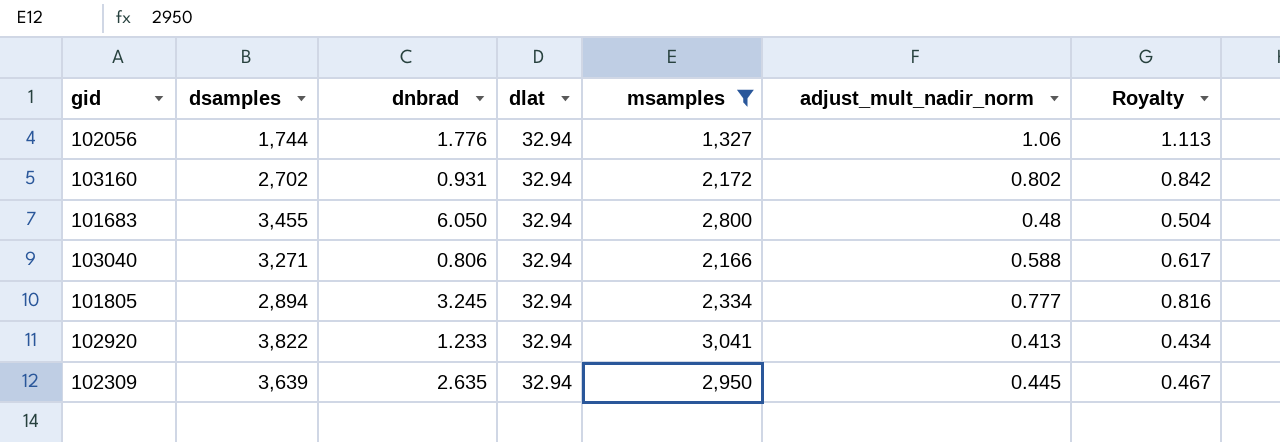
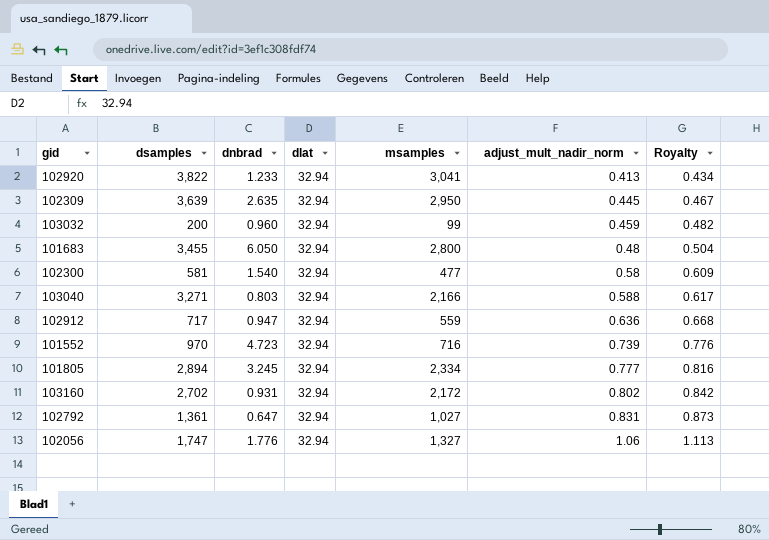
filter: msamples >= 1,327 -> none
row order: none -> adjust_mult_nadir_norm ascending
103040 | dnbrad: 0.806 -> 0.803
102056 | dsamples: 1,744 -> 1,747

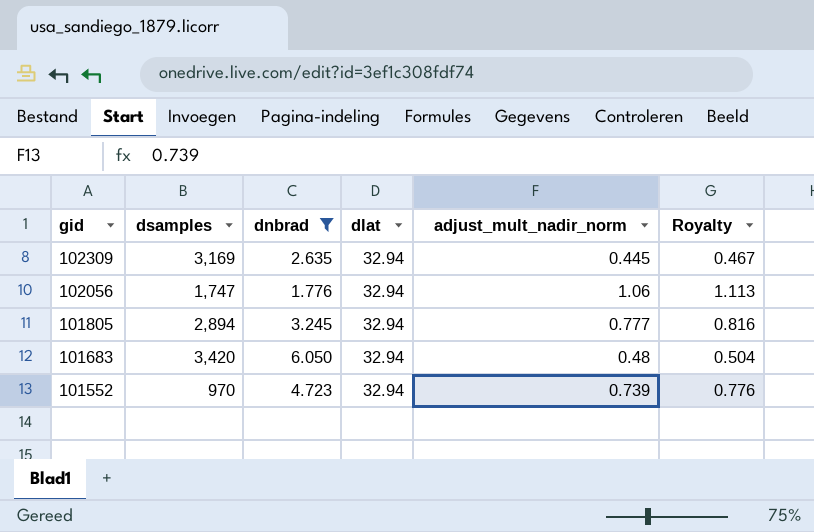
filter: none -> dnbrad >= 1.776
row order: adjust_mult_nadir_norm ascending -> gid descending
column msamples | position: 5 -> none
102309 | dsamples: 3,639 -> 3,169
101683 | dsamples: 3,455 -> 3,420

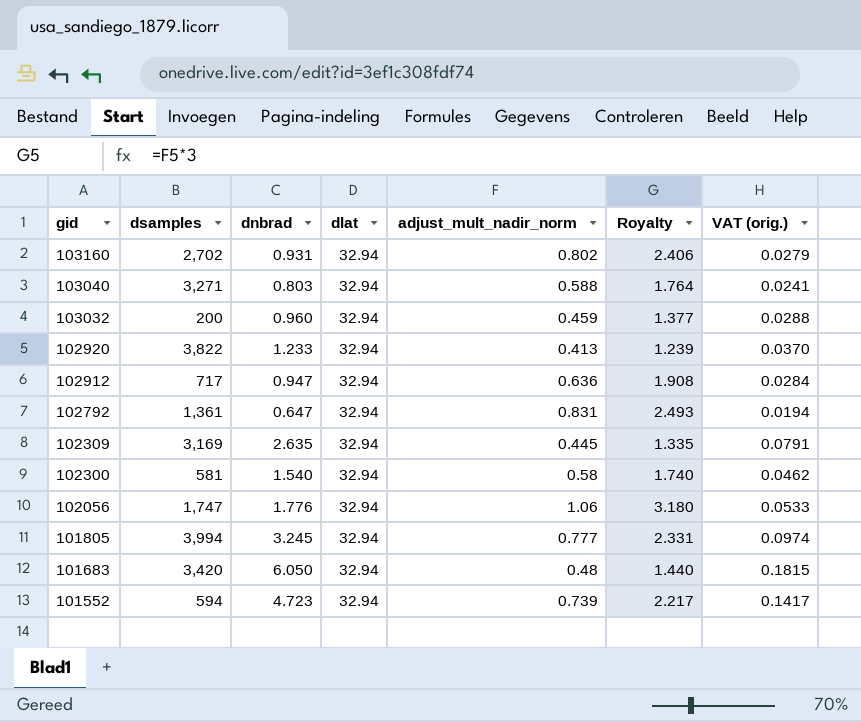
filter: dnbrad >= 1.776 -> none
column Royalty | formula: [adjust_mult_nadir_norm] * 1.05 -> [adjust_mult_nadir_norm] * 3
column VAT (orig.) | formula: none -> [dnbrad] * 0.03
101805 | dsamples: 2,894 -> 3,994
101552 | dsamples: 970 -> 594

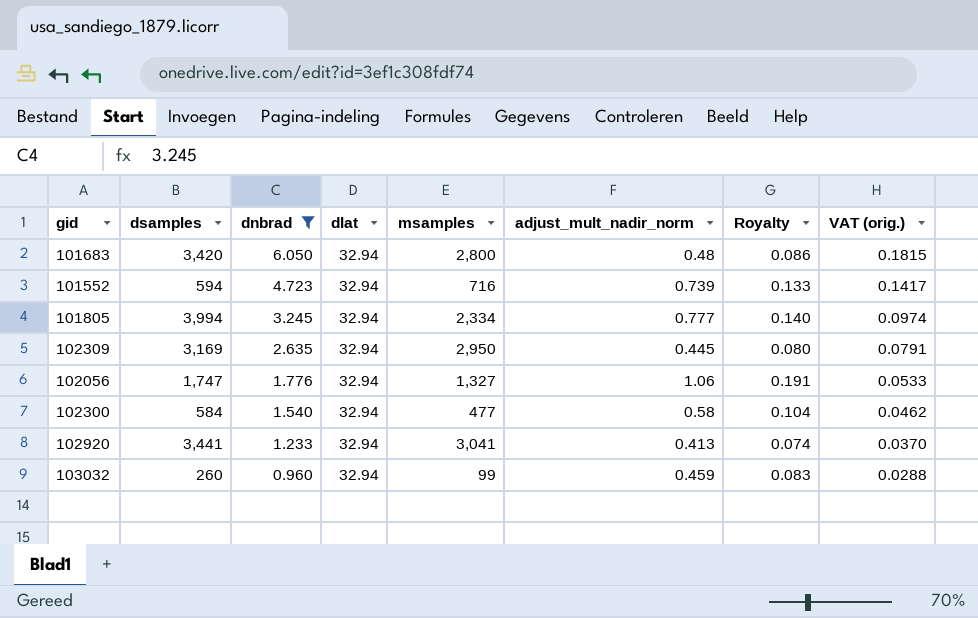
filter: none -> dnbrad >= 0.960
row order: gid descending -> dnbrad descending
column msamples | position: none -> 5
column Royalty | formula: [adjust_mult_nadir_norm] * 3 -> [adjust_mult_nadir_norm] * 0.18
102300 | dsamples: 581 -> 584
102920 | dsamples: 3,822 -> 3,441
103032 | dsamples: 200 -> 260

